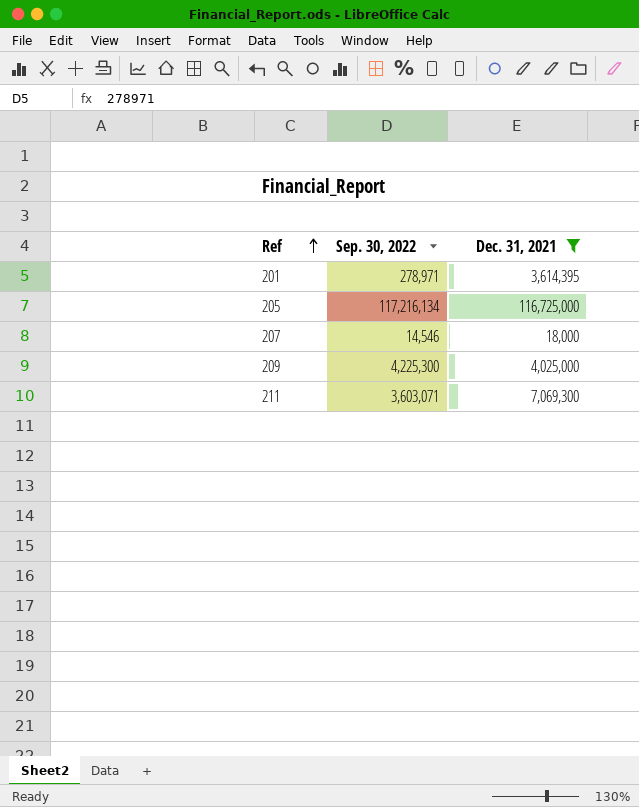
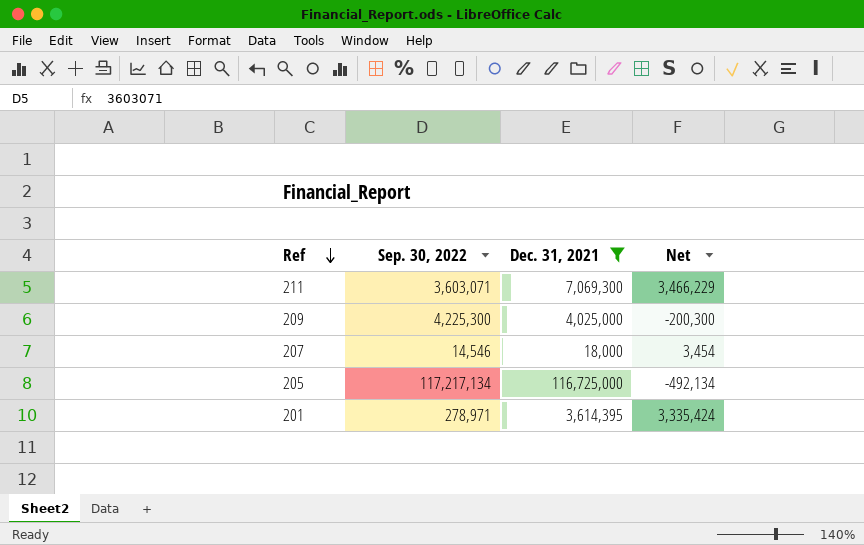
row order: Ref ascending -> Ref descending
column Net | formula: none -> [Dec. 31, 2021] - [Sep. 30, 2022]
205 | Sep. 30, 2022: 117,216,134 -> 117,217,134

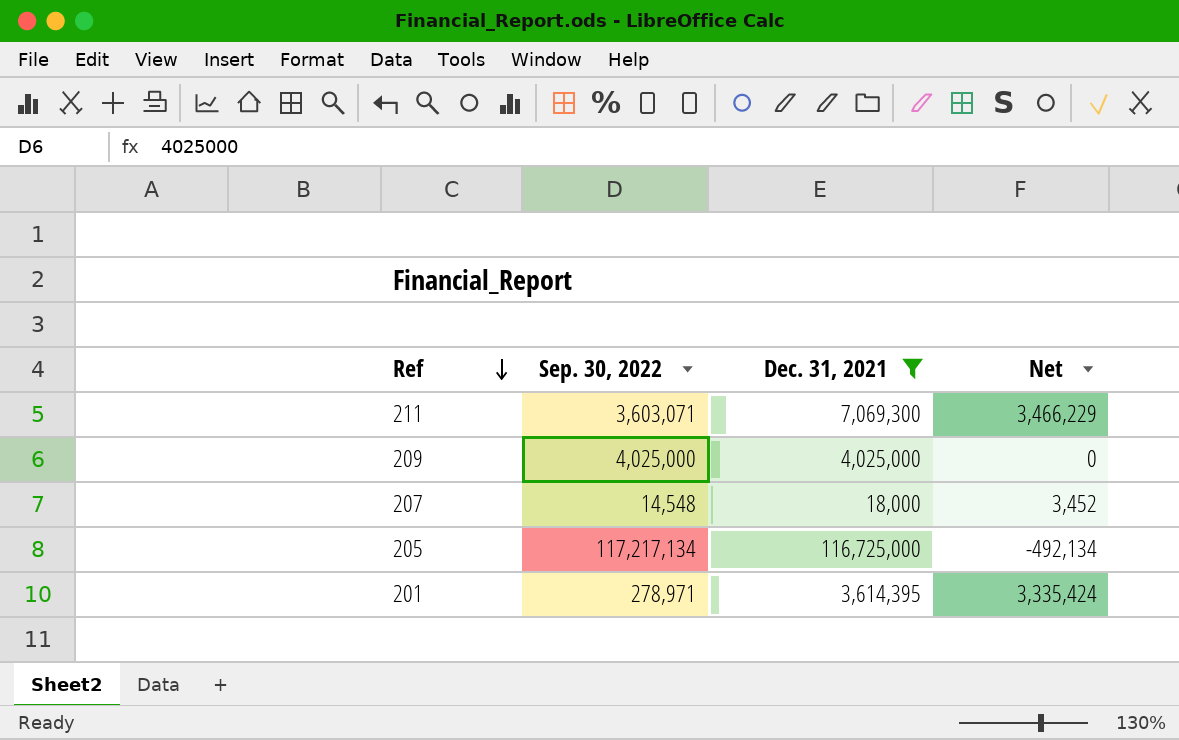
209 | Sep. 30, 2022: 4,225,300 -> 4,025,000
209 | Net: -200,300 -> 0
207 | Sep. 30, 2022: 14,546 -> 14,548
207 | Net: 3,454 -> 3,452

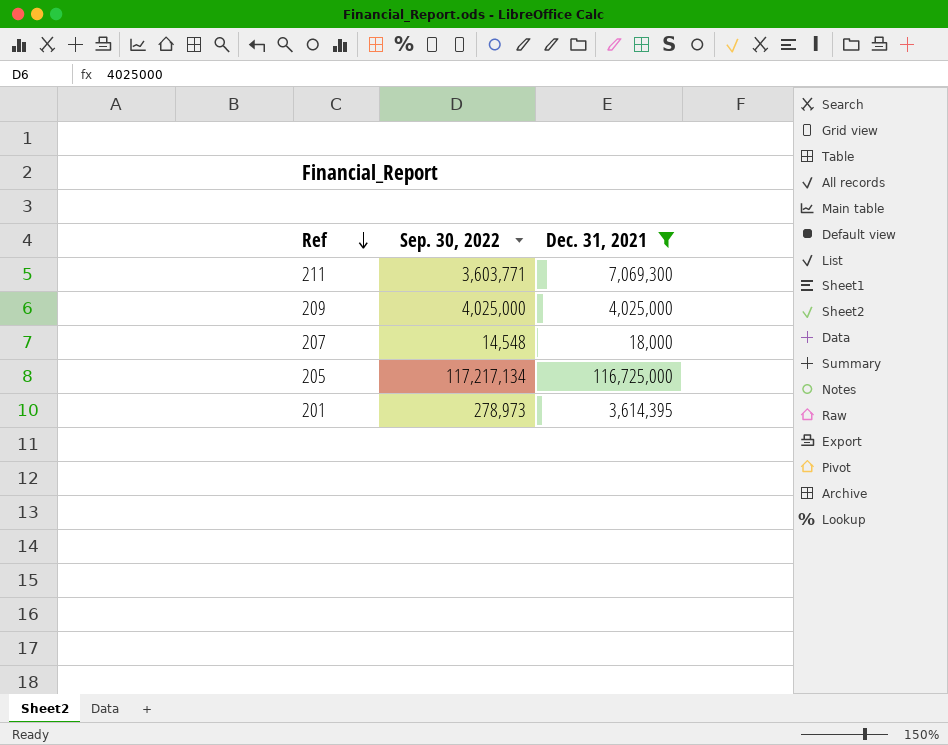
column Net | formula: [Dec. 31, 2021] - [Sep. 30, 2022] -> none
211 | Sep. 30, 2022: 3,603,071 -> 3,603,771
201 | Sep. 30, 2022: 278,971 -> 278,973

